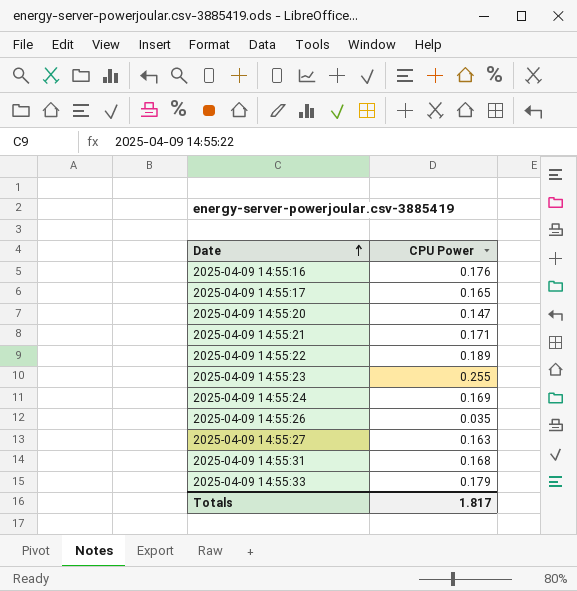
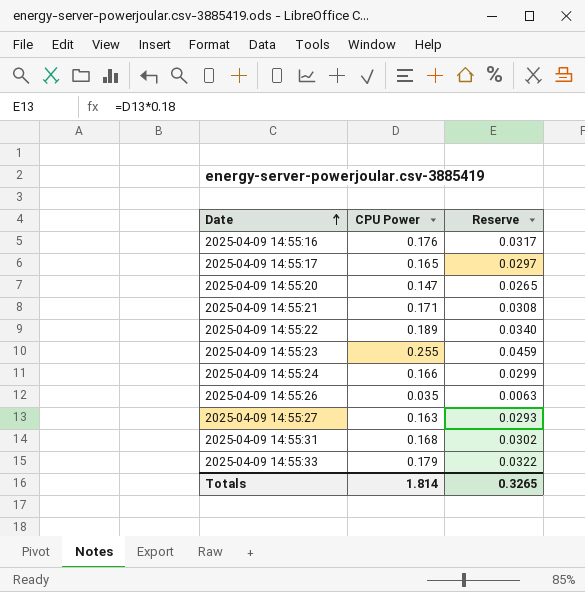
column Reserve | formula: none -> [CPU Power] * 0.18
2025-04-09 14:55:24 | CPU Power: 0.169 -> 0.166
Totals | CPU Power: 1.817 -> 1.814

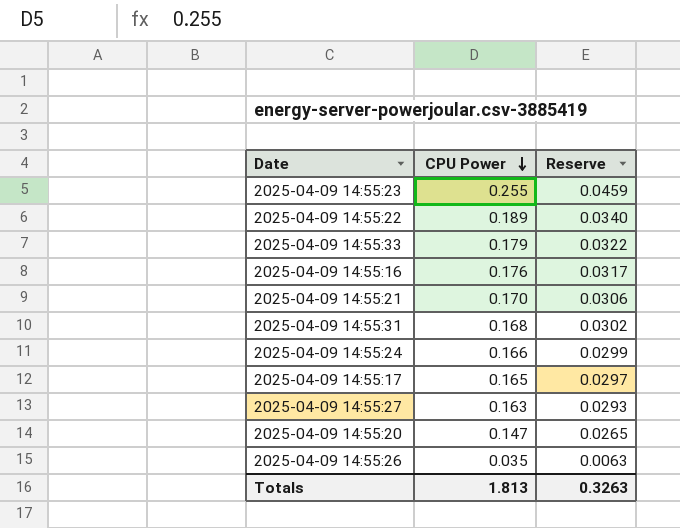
row order: Date ascending -> CPU Power descending
2025-04-09 14:55:21 | CPU Power: 0.171 -> 0.170
2025-04-09 14:55:21 | Reserve: 0.0308 -> 0.0306
Totals | CPU Power: 1.814 -> 1.813
Totals | Reserve: 0.3265 -> 0.3263

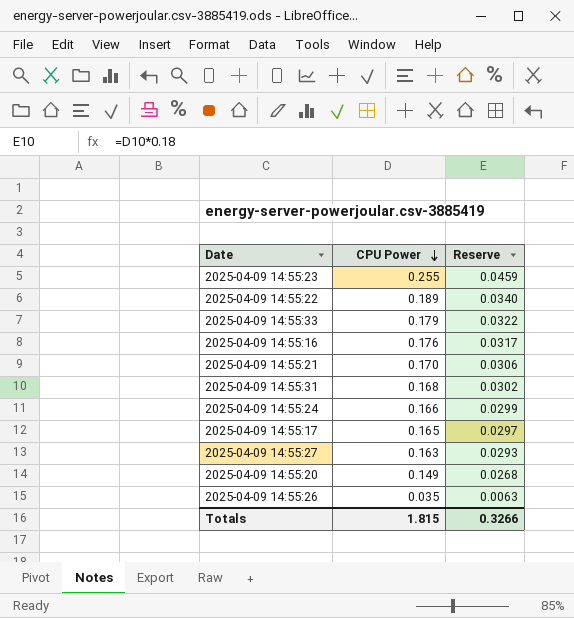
2025-04-09 14:55:20 | CPU Power: 0.147 -> 0.149
2025-04-09 14:55:20 | Reserve: 0.0265 -> 0.0268
Totals | CPU Power: 1.813 -> 1.815
Totals | Reserve: 0.3263 -> 0.3266

